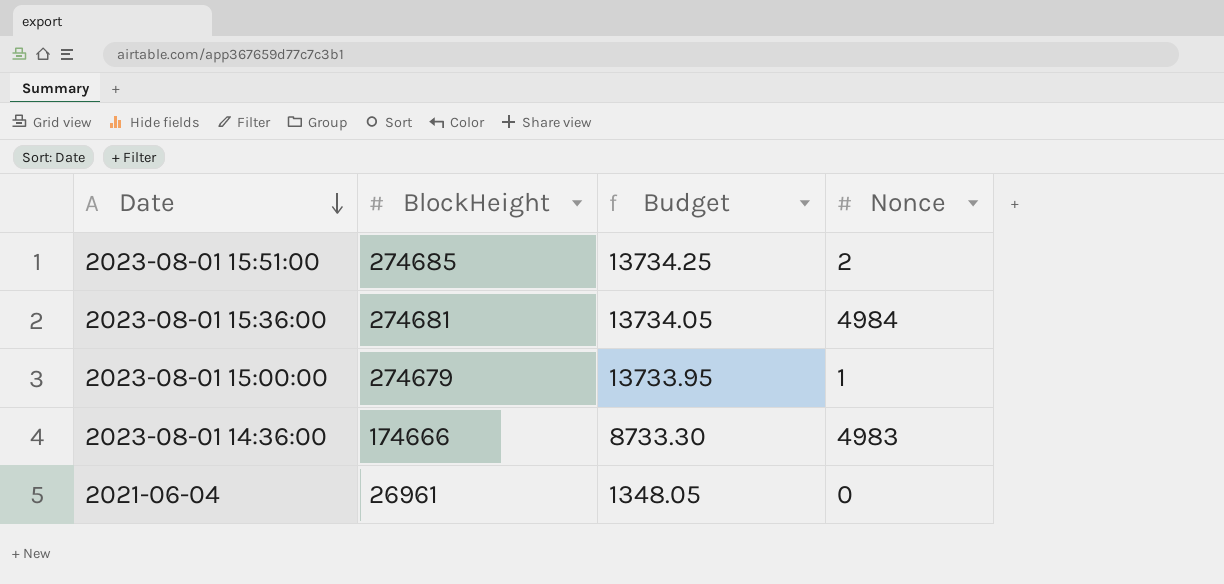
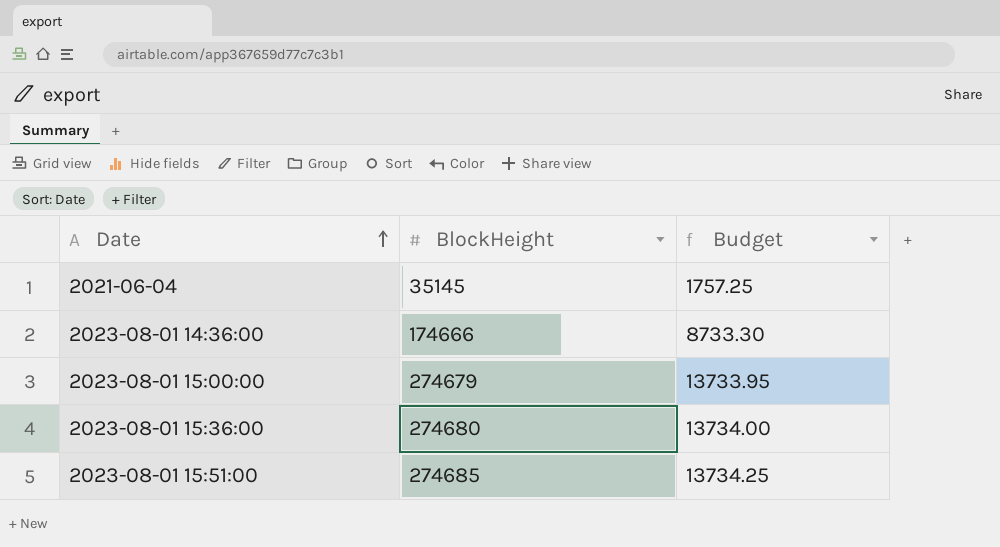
row order: Date descending -> Date ascending
column Nonce | position: 4 -> none
2021-06-04 | BlockHeight: 26961 -> 35145
2021-06-04 | Budget: 1348.05 -> 1757.25
2023-08-01 15:36:00 | BlockHeight: 274681 -> 274680
2023-08-01 15:36:00 | Budget: 13734.05 -> 13734.00

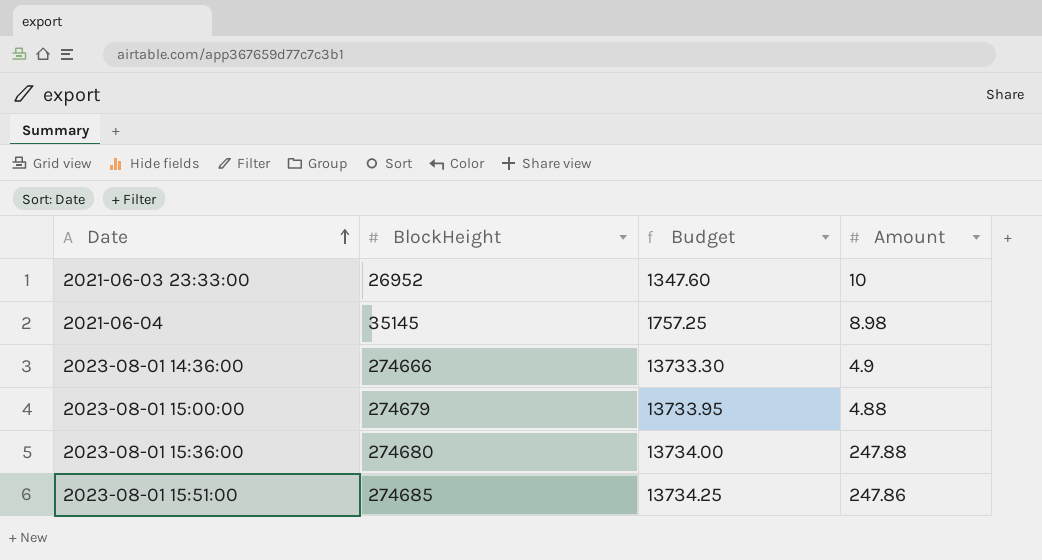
column Amount | position: none -> 4
row 2021-06-03 23:33:00: none -> 26952 | 1347.60 | 10
2023-08-01 14:36:00 | BlockHeight: 174666 -> 274666
2023-08-01 14:36:00 | Budget: 8733.30 -> 13733.30

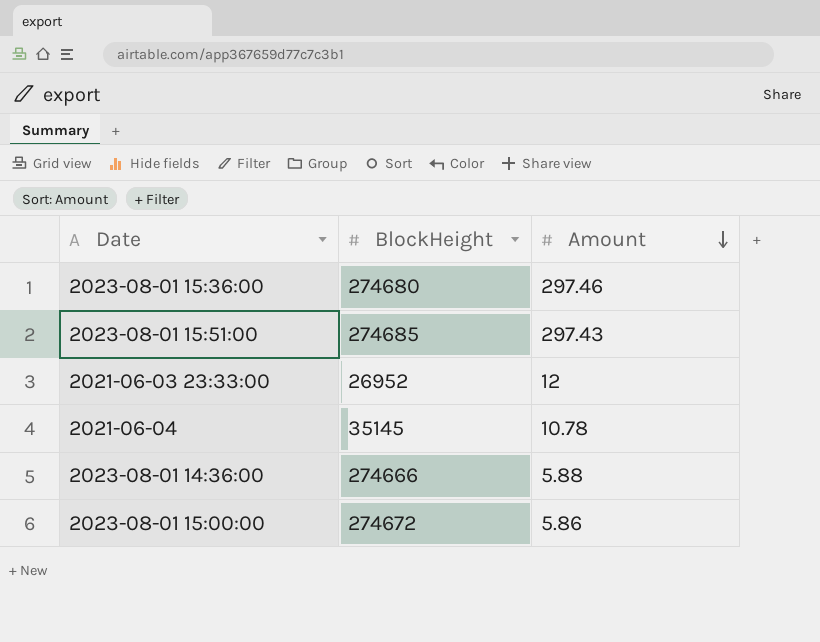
row order: Date ascending -> Amount descending
column Budget | formula: [BlockHeight] * 0.05 -> none
2023-08-01 15:36:00 | Amount: 247.88 -> 297.46
2023-08-01 15:51:00 | Amount: 247.86 -> 297.43
2021-06-03 23:33:00 | Amount: 10 -> 12
2021-06-04 | Amount: 8.98 -> 10.78
2023-08-01 14:36:00 | Amount: 4.9 -> 5.88
2023-08-01 15:00:00 | BlockHeight: 274679 -> 274672
2023-08-01 15:00:00 | Amount: 4.88 -> 5.86

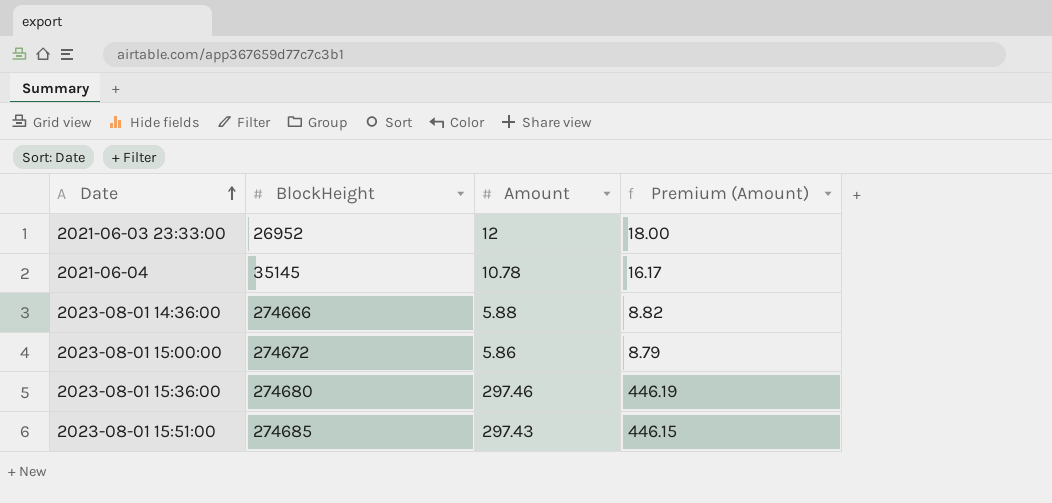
row order: Amount descending -> Date ascending
column Premium (Amount) | formula: none -> [Amount] * 1.5

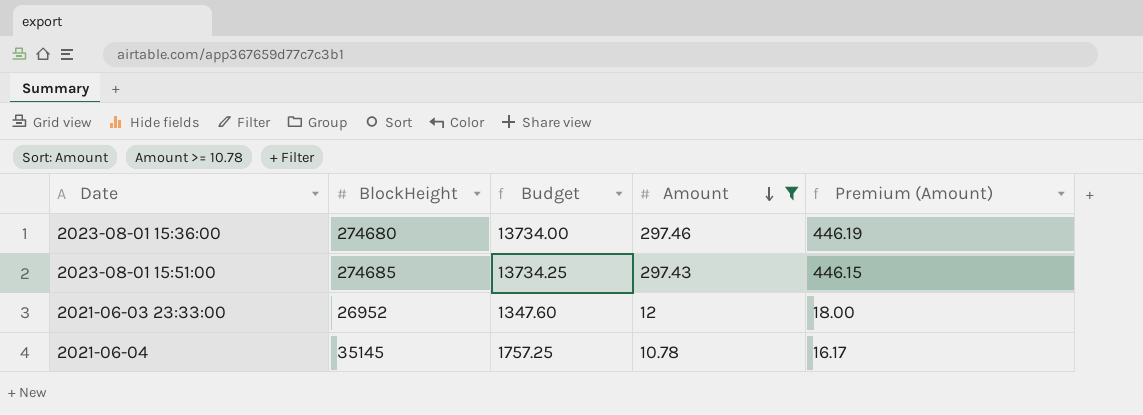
filter: none -> Amount >= 10.78
row order: Date ascending -> Amount descending
column Budget | formula: none -> [BlockHeight] * 0.05

